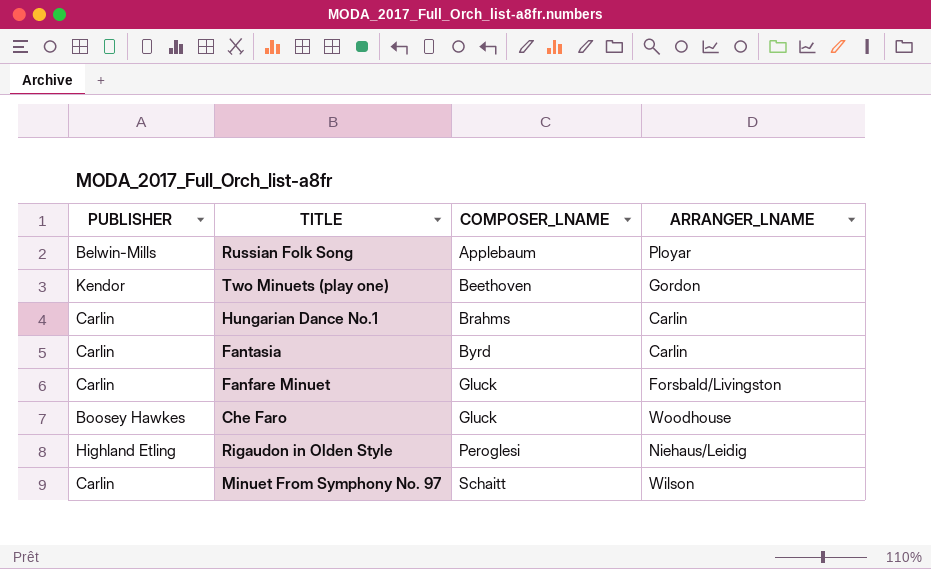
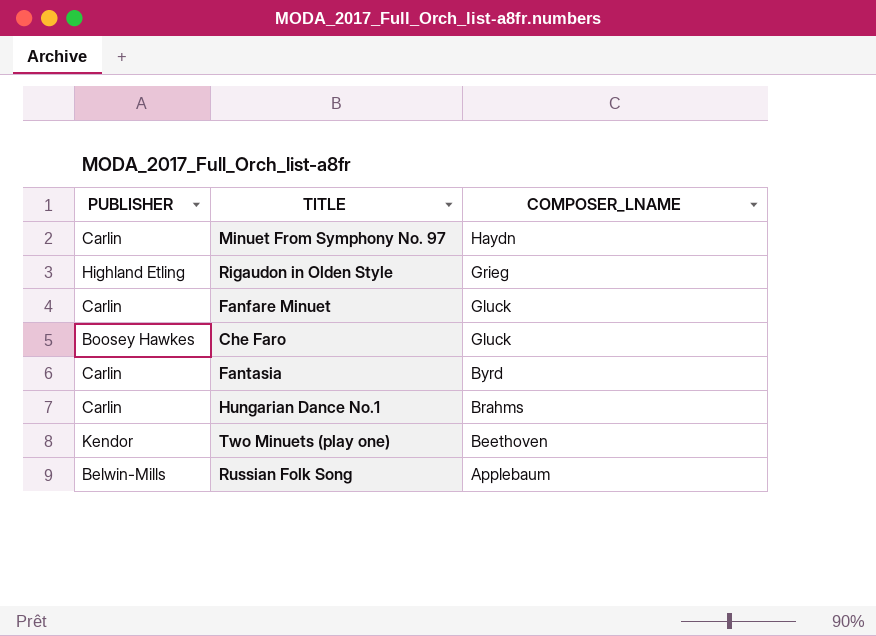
row order: COMPOSER_LNAME ascending -> COMPOSER_LNAME descending
column ARRANGER_LNAME | position: 4 -> none
Minuet From Symphony No. 97 | COMPOSER_LNAME: Schaitt -> Haydn
Rigaudon in Olden Style | COMPOSER_LNAME: Peroglesi -> Grieg

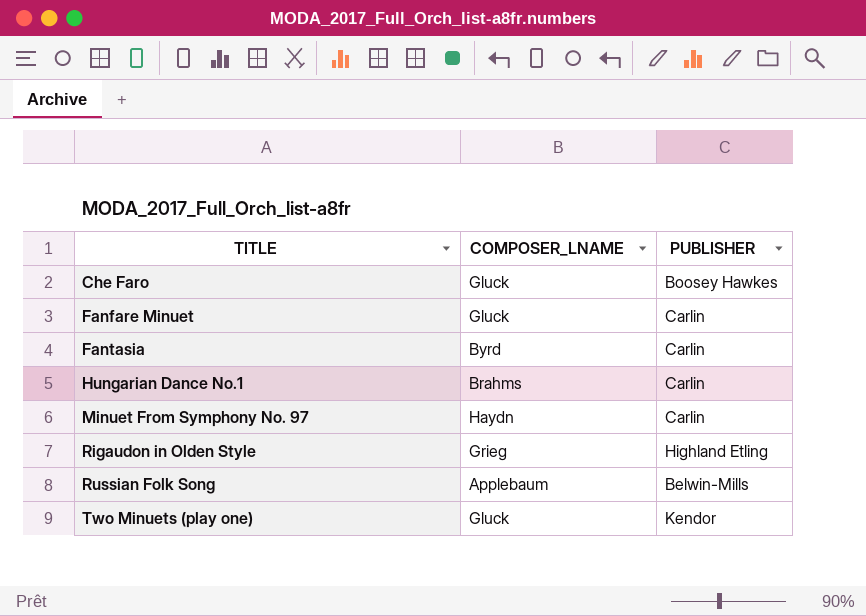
row order: COMPOSER_LNAME descending -> TITLE ascending
column PUBLISHER | position: 1 -> 3
Two Minuets (play one) | COMPOSER_LNAME: Beethoven -> Gluck

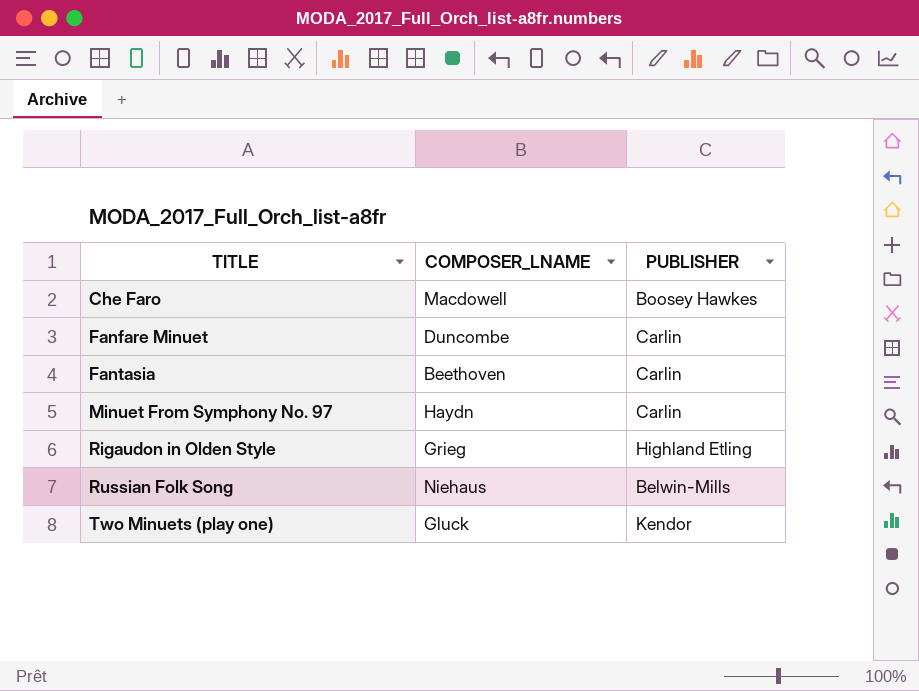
row Hungarian Dance No.1: Brahms | Carlin -> none
Che Faro | COMPOSER_LNAME: Gluck -> Macdowell
Fanfare Minuet | COMPOSER_LNAME: Gluck -> Duncombe
Fantasia | COMPOSER_LNAME: Byrd -> Beethoven
Russian Folk Song | COMPOSER_LNAME: Applebaum -> Niehaus

